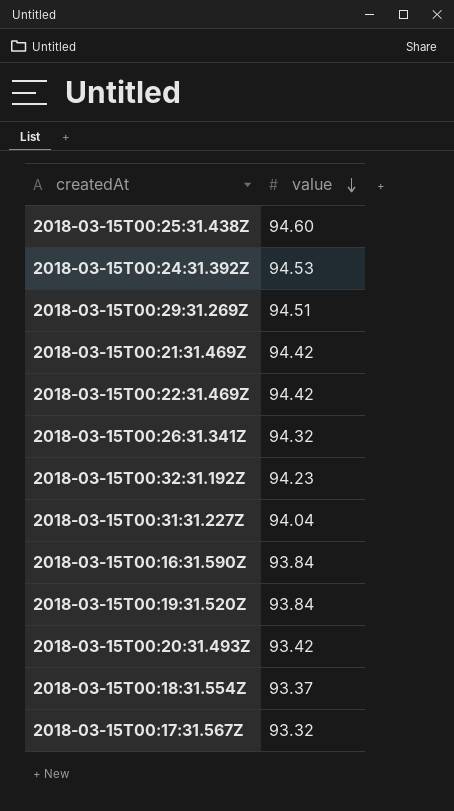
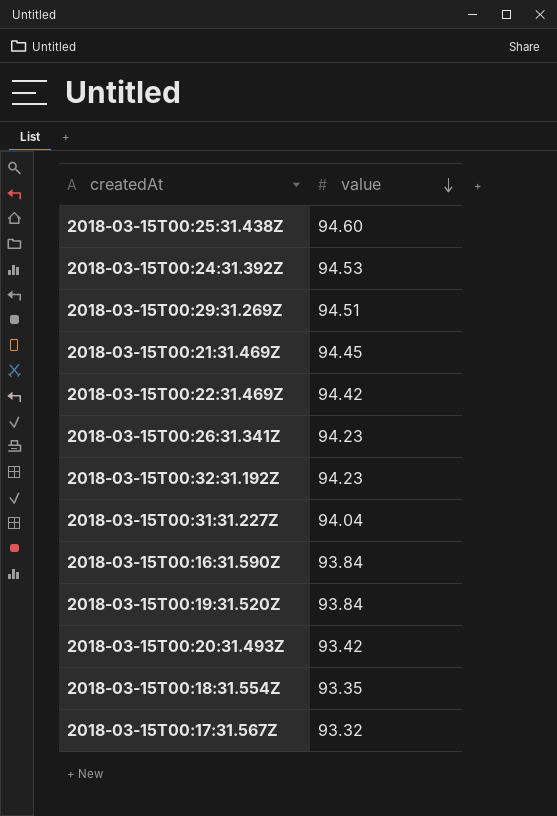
2018-03-15T00:21:31.469Z | value: 94.42 -> 94.45
2018-03-15T00:26:31.341Z | value: 94.32 -> 94.23
2018-03-15T00:18:31.554Z | value: 93.37 -> 93.35

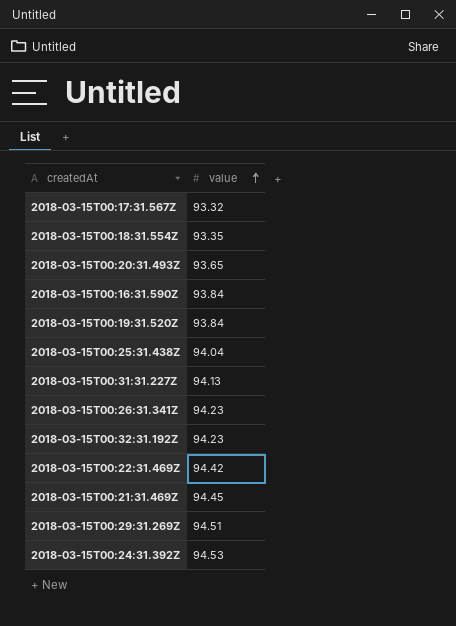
row order: value descending -> value ascending
2018-03-15T00:20:31.493Z | value: 93.42 -> 93.65
2018-03-15T00:25:31.438Z | value: 94.60 -> 94.04
2018-03-15T00:31:31.227Z | value: 94.04 -> 94.13

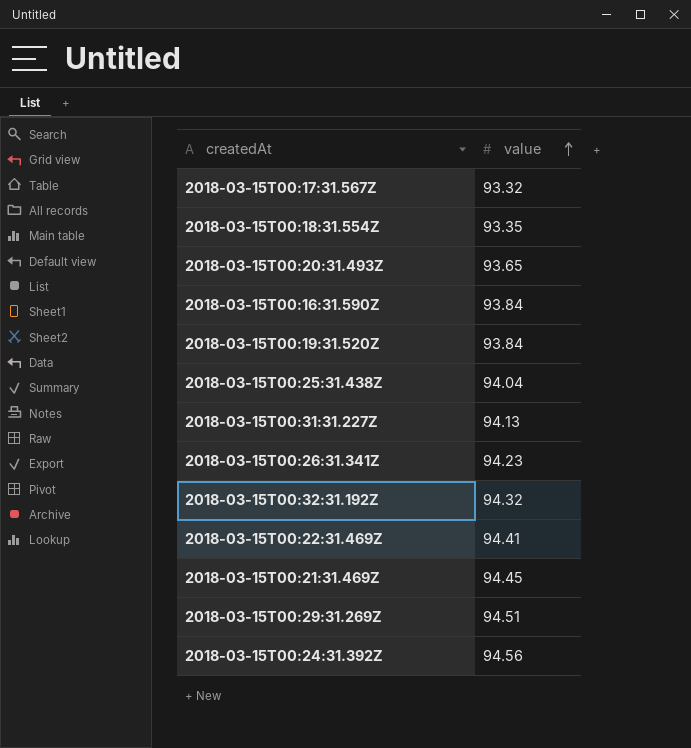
2018-03-15T00:32:31.192Z | value: 94.23 -> 94.32
2018-03-15T00:22:31.469Z | value: 94.42 -> 94.41
2018-03-15T00:24:31.392Z | value: 94.53 -> 94.56

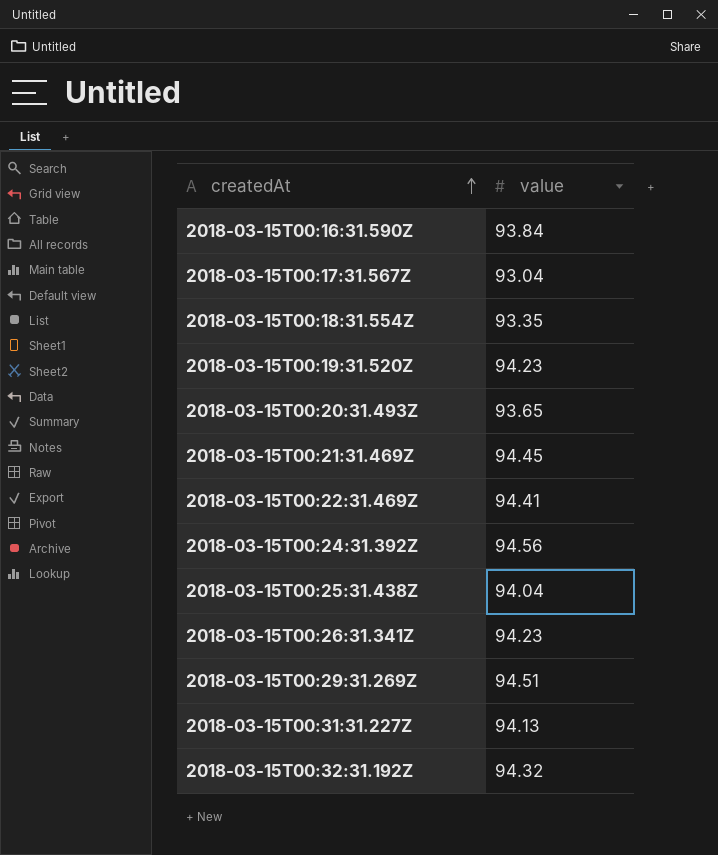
row order: value ascending -> createdAt ascending
2018-03-15T00:17:31.567Z | value: 93.32 -> 93.04
2018-03-15T00:19:31.520Z | value: 93.84 -> 94.23

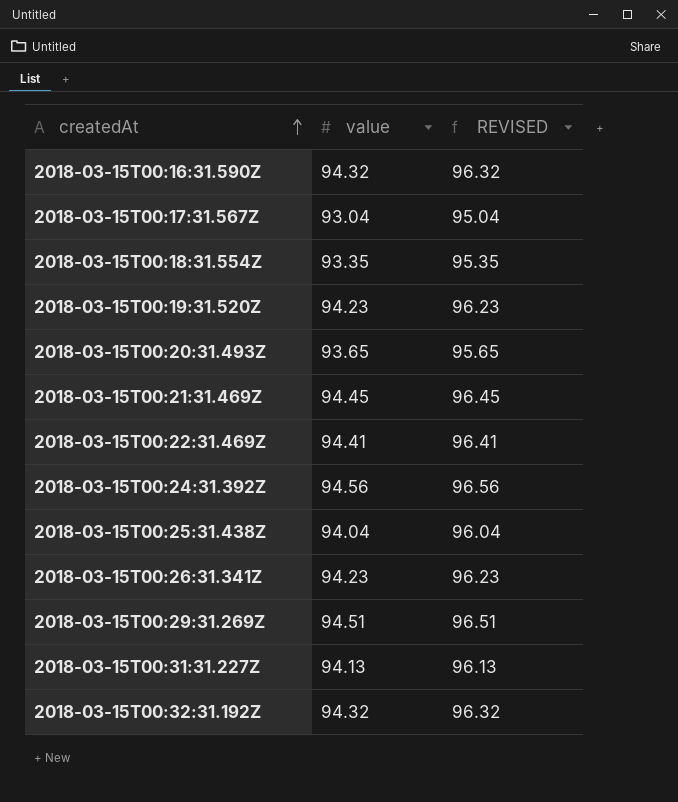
column REVISED | formula: none -> [value] + 2
2018-03-15T00:16:31.590Z | value: 93.84 -> 94.32

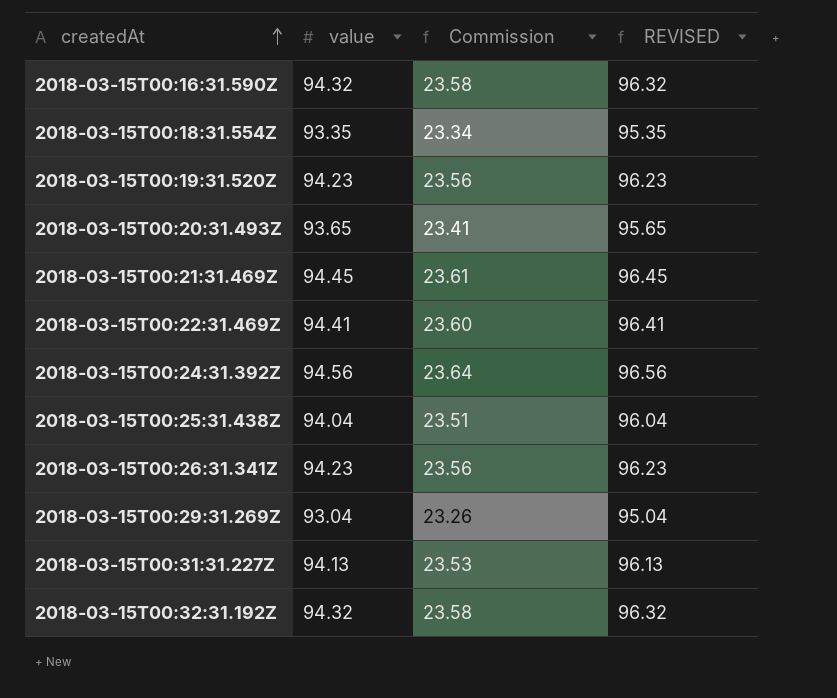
column Commission | formula: none -> [value] * 0.25
row 2018-03-15T00:17:31.567Z: 93.04 | 95.04 -> none
2018-03-15T00:29:31.269Z | value: 94.51 -> 93.04
2018-03-15T00:29:31.269Z | REVISED: 96.51 -> 95.04

